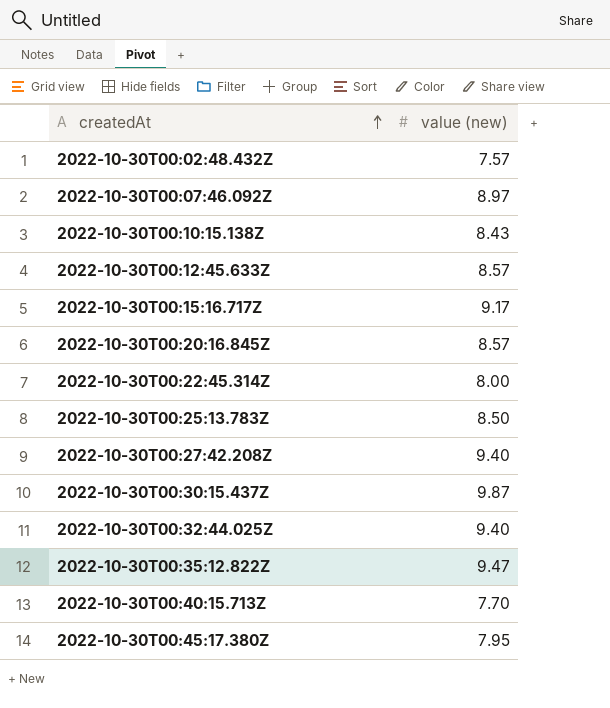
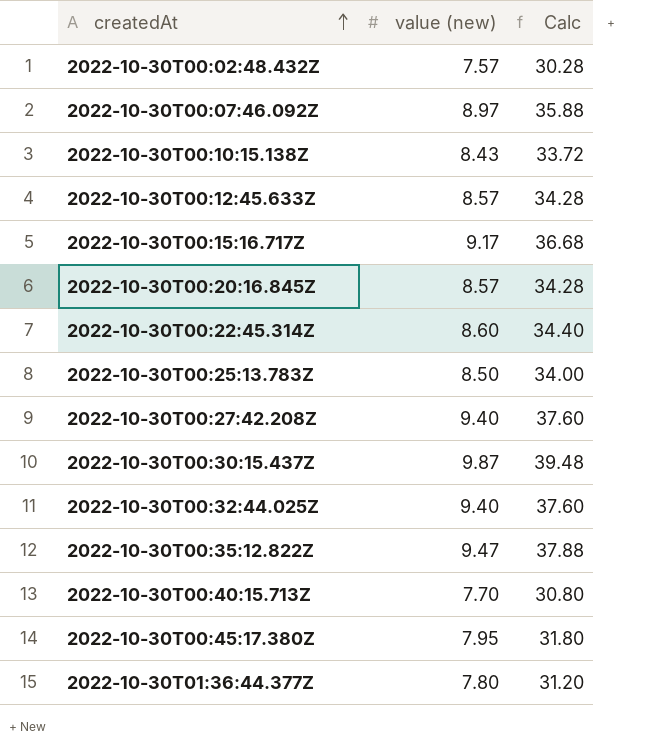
column Calc | formula: none -> [value (new)] * 4
2022-10-30T00:22:45.314Z | value (new): 8.00 -> 8.60
row 2022-10-30T01:36:44.377Z: none -> 7.80 | 31.20

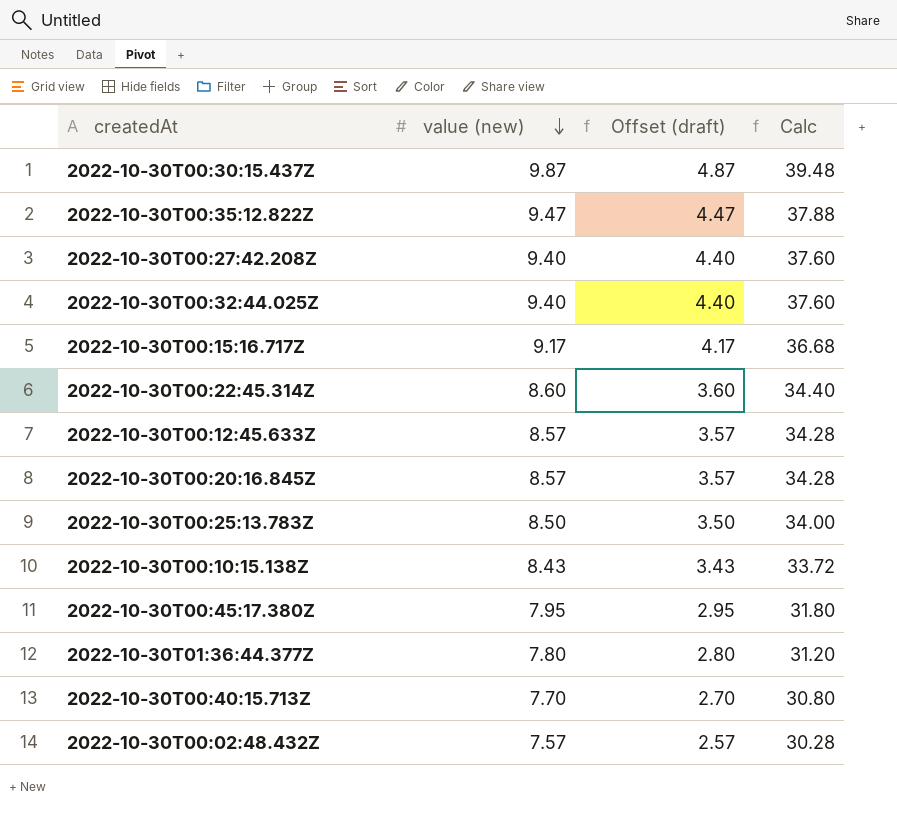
row order: createdAt ascending -> value (new) descending
column Offset (draft) | formula: none -> [value (new)] - 5
row 2022-10-30T00:07:46.092Z: 8.97 | 35.88 -> none

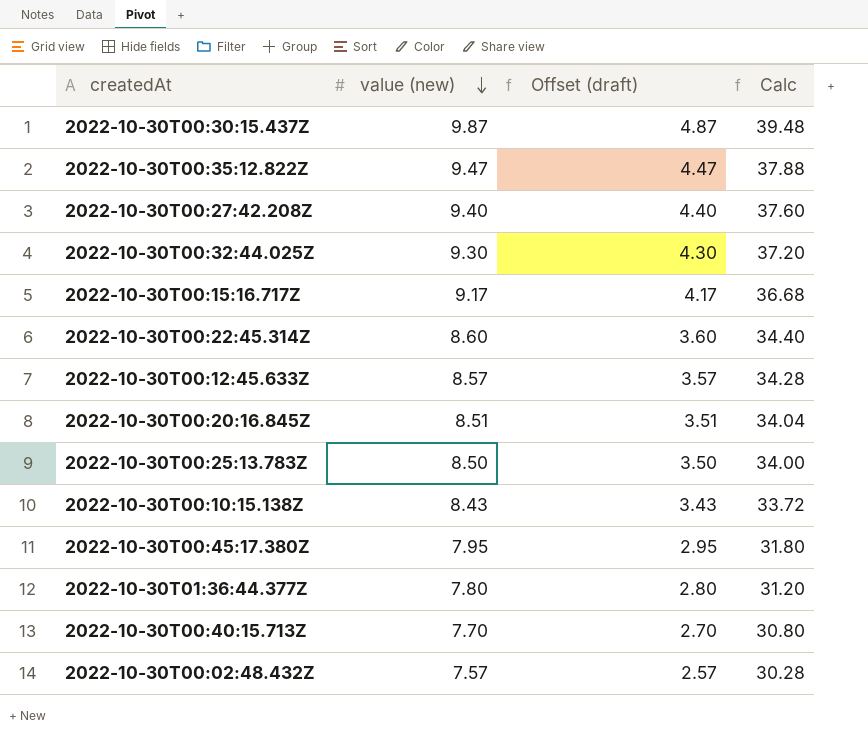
2022-10-30T00:32:44.025Z | value (new): 9.40 -> 9.30
2022-10-30T00:32:44.025Z | Offset (draft): 4.40 -> 4.30
2022-10-30T00:32:44.025Z | Calc: 37.60 -> 37.20
2022-10-30T00:20:16.845Z | value (new): 8.57 -> 8.51
2022-10-30T00:20:16.845Z | Offset (draft): 3.57 -> 3.51
2022-10-30T00:20:16.845Z | Calc: 34.28 -> 34.04

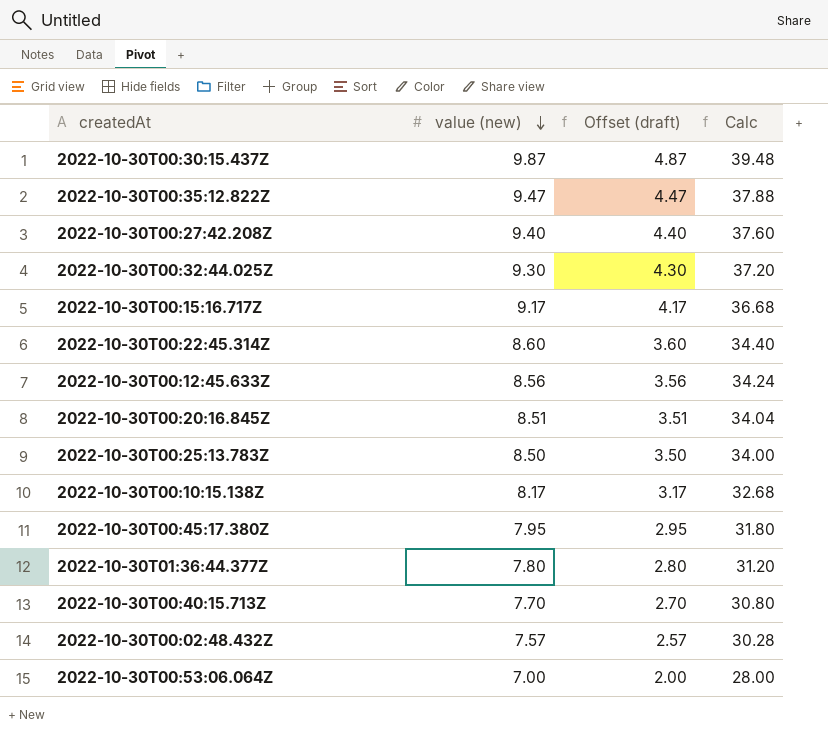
2022-10-30T00:12:45.633Z | value (new): 8.57 -> 8.56
2022-10-30T00:12:45.633Z | Offset (draft): 3.57 -> 3.56
2022-10-30T00:12:45.633Z | Calc: 34.28 -> 34.24
2022-10-30T00:10:15.138Z | value (new): 8.43 -> 8.17
2022-10-30T00:10:15.138Z | Offset (draft): 3.43 -> 3.17
2022-10-30T00:10:15.138Z | Calc: 33.72 -> 32.68
row 2022-10-30T00:53:06.064Z: none -> 7.00 | 2.00 | 28.00

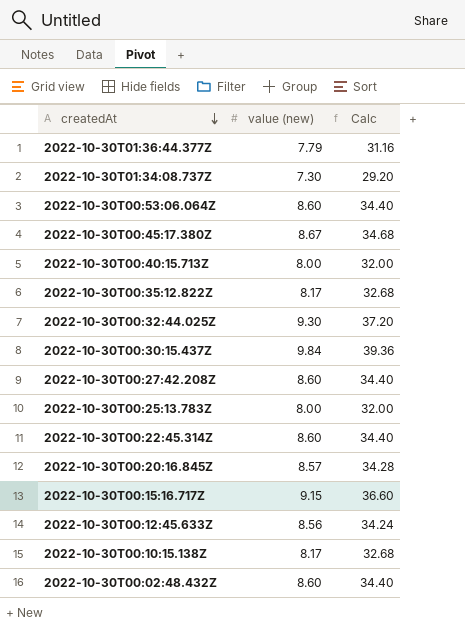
row order: value (new) descending -> createdAt descending
column Offset (draft) | formula: [value (new)] - 5 -> none
2022-10-30T01:36:44.377Z | value (new): 7.80 -> 7.79
2022-10-30T01:36:44.377Z | Calc: 31.20 -> 31.16
row 2022-10-30T01:34:08.737Z: none -> 7.30 | 29.20
2022-10-30T00:53:06.064Z | value (new): 7.00 -> 8.60
2022-10-30T00:53:06.064Z | Calc: 28.00 -> 34.40
2022-10-30T00:45:17.380Z | value (new): 7.95 -> 8.67
2022-10-30T00:45:17.380Z | Calc: 31.80 -> 34.68
2022-10-30T00:40:15.713Z | value (new): 7.70 -> 8.00
2022-10-30T00:40:15.713Z | Calc: 30.80 -> 32.00
2022-10-30T00:35:12.822Z | value (new): 9.47 -> 8.17
2022-10-30T00:35:12.822Z | Calc: 37.88 -> 32.68
2022-10-30T00:30:15.437Z | value (new): 9.87 -> 9.84
2022-10-30T00:30:15.437Z | Calc: 39.48 -> 39.36
2022-10-30T00:27:42.208Z | value (new): 9.40 -> 8.60
2022-10-30T00:27:42.208Z | Calc: 37.60 -> 34.40
2022-10-30T00:25:13.783Z | value (new): 8.50 -> 8.00
2022-10-30T00:25:13.783Z | Calc: 34.00 -> 32.00
2022-10-30T00:20:16.845Z | value (new): 8.51 -> 8.57
2022-10-30T00:20:16.845Z | Calc: 34.04 -> 34.28
2022-10-30T00:15:16.717Z | value (new): 9.17 -> 9.15
2022-10-30T00:15:16.717Z | Calc: 36.68 -> 36.60
2022-10-30T00:02:48.432Z | value (new): 7.57 -> 8.60
2022-10-30T00:02:48.432Z | Calc: 30.28 -> 34.40

